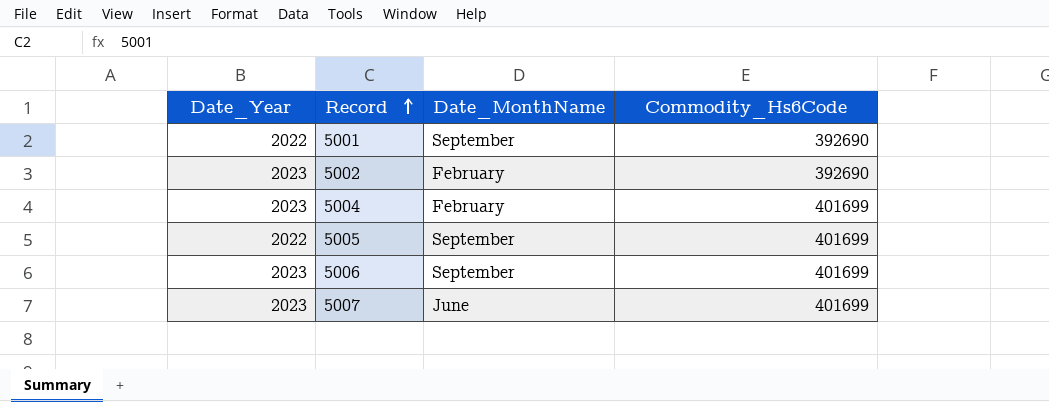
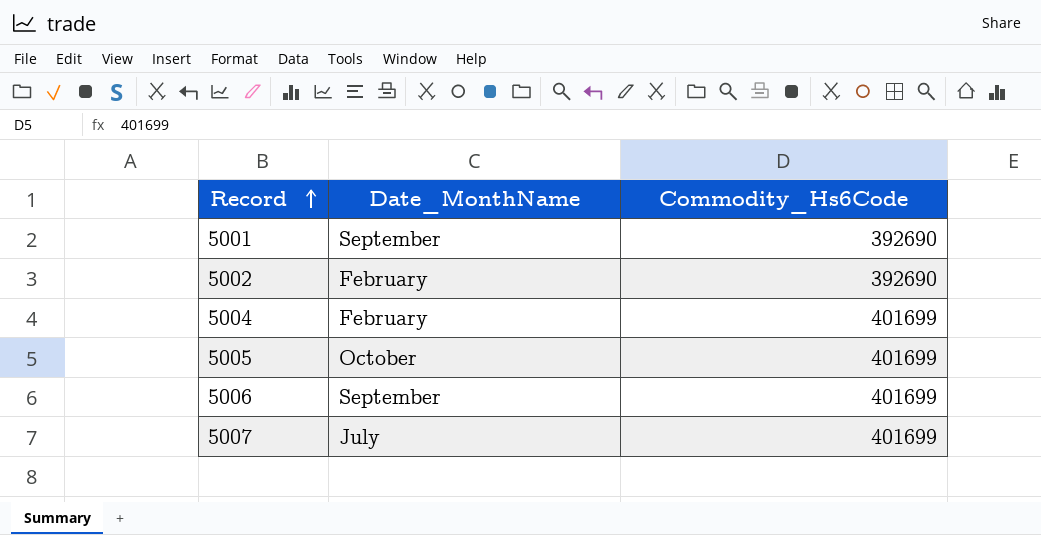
column Date_Year | position: 1 -> none
5005 | Date_MonthName: September -> October
5007 | Date_MonthName: June -> July

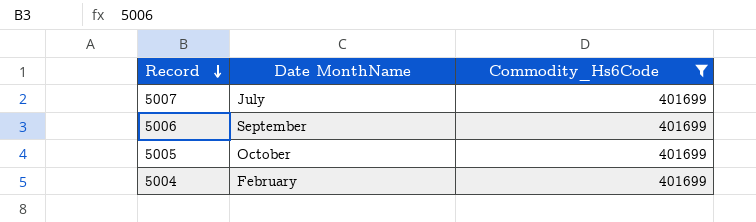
filter: none -> Commodity_Hs6Code = 401699
row order: Record ascending -> Record descending
column name: Date_MonthName -> Date MonthName

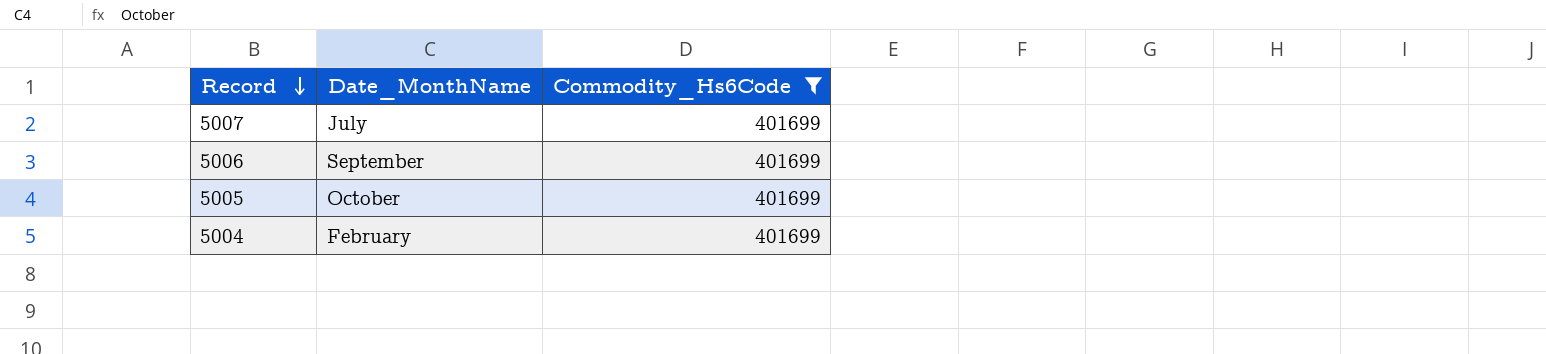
column name: Date MonthName -> Date_MonthName

